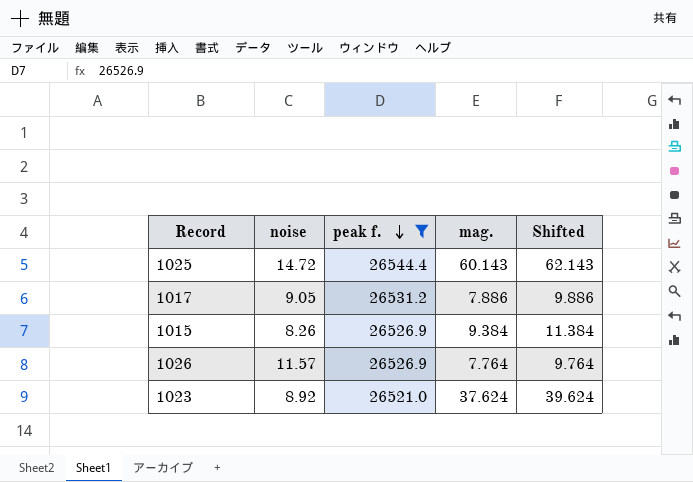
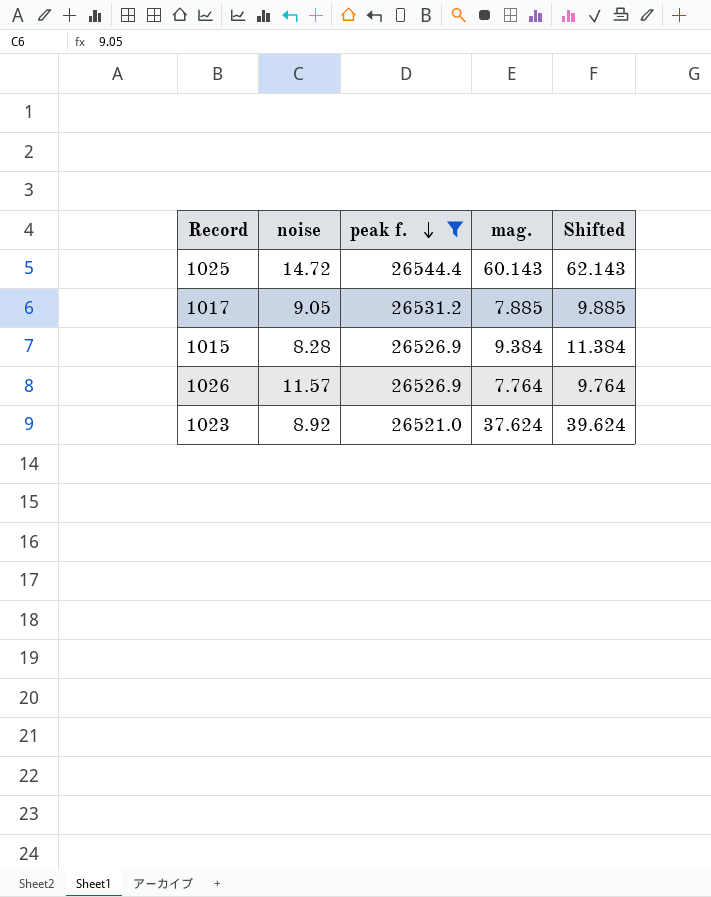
1017 | mag.: 7.886 -> 7.885
1017 | Shifted: 9.886 -> 9.885
1015 | noise: 8.26 -> 8.28

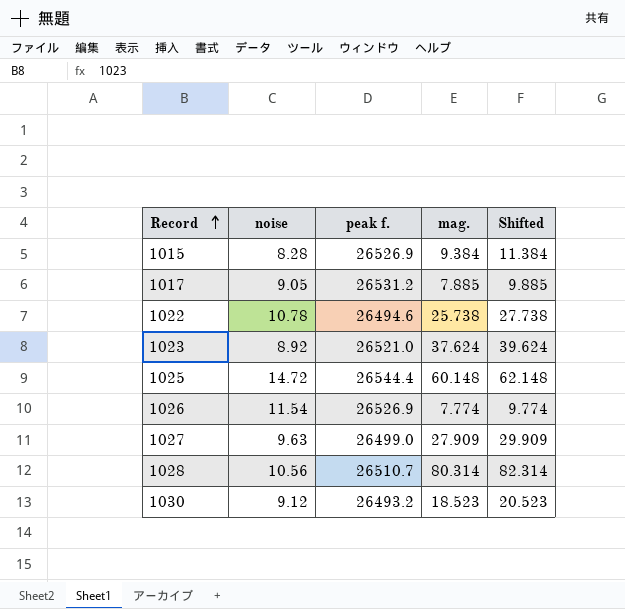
filter: peak f. >= 26521.0 -> none
row order: peak f. descending -> Record ascending
1025 | mag.: 60.143 -> 60.148
1025 | Shifted: 62.143 -> 62.148
1026 | noise: 11.57 -> 11.54
1026 | mag.: 7.764 -> 7.774
1026 | Shifted: 9.764 -> 9.774

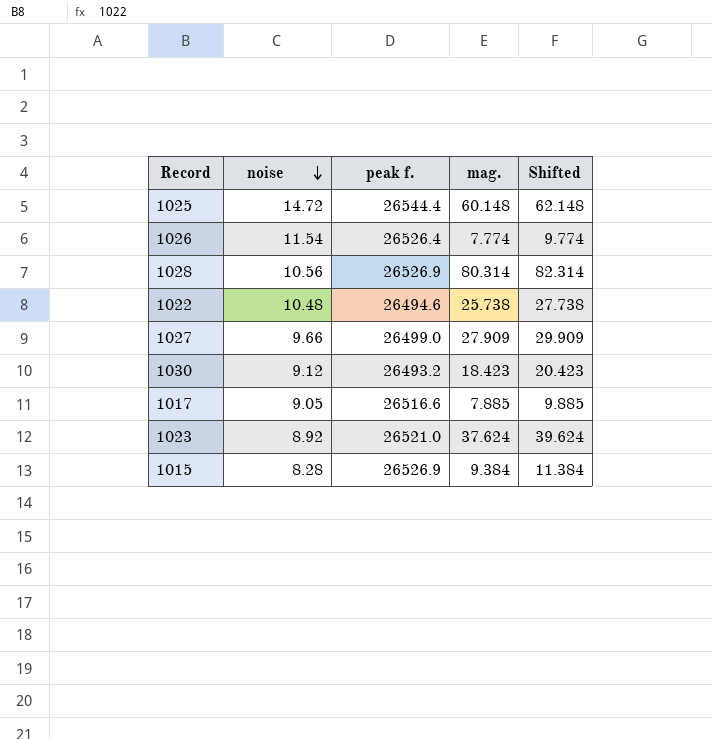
row order: Record ascending -> noise descending
1026 | peak f.: 26526.9 -> 26526.4
1028 | peak f.: 26510.7 -> 26526.9
1022 | noise: 10.78 -> 10.48
1027 | noise: 9.63 -> 9.66
1030 | mag.: 18.523 -> 18.423
1030 | Shifted: 20.523 -> 20.423
1017 | peak f.: 26531.2 -> 26516.6

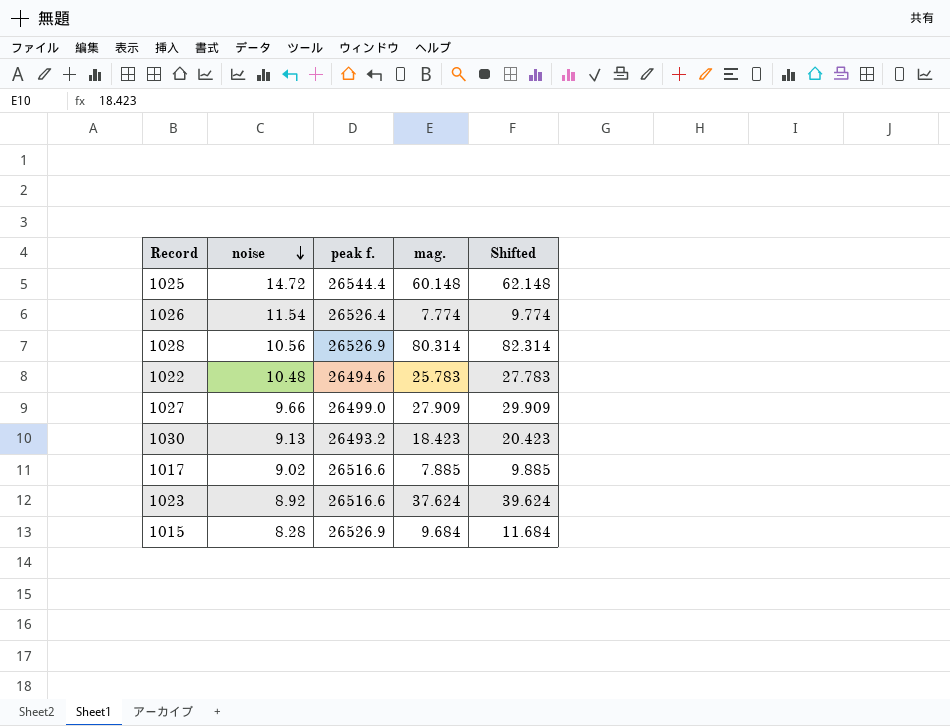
1022 | mag.: 25.738 -> 25.783
1022 | Shifted: 27.738 -> 27.783
1030 | noise: 9.12 -> 9.13
1017 | noise: 9.05 -> 9.02
1023 | peak f.: 26521.0 -> 26516.6
1015 | mag.: 9.384 -> 9.684
1015 | Shifted: 11.384 -> 11.684

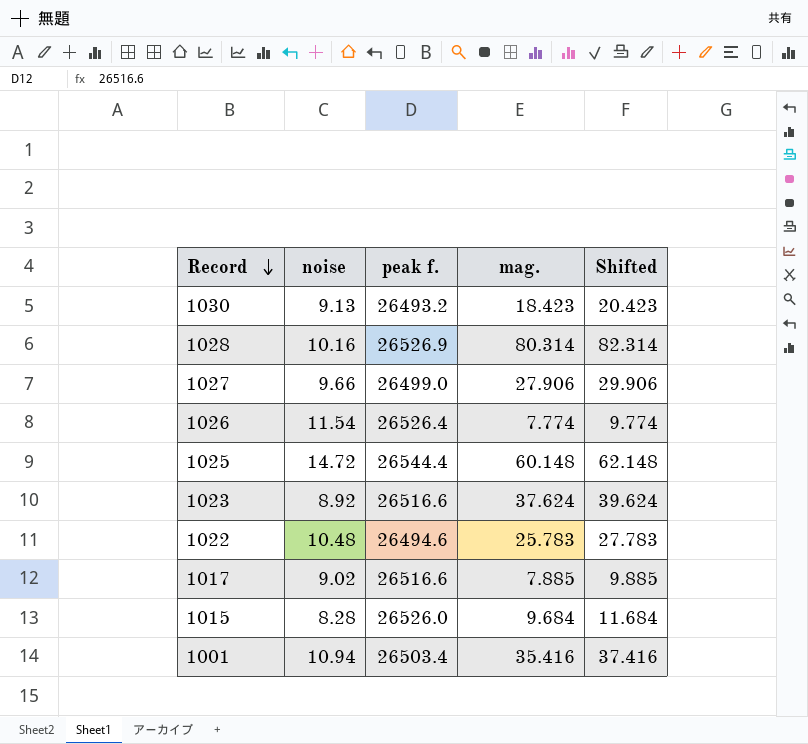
row order: noise descending -> Record descending
1028 | noise: 10.56 -> 10.16
1027 | mag.: 27.909 -> 27.906
1027 | Shifted: 29.909 -> 29.906
1015 | peak f.: 26526.9 -> 26526.0
row 1001: none -> 10.94 | 26503.4 | 35.416 | 37.416

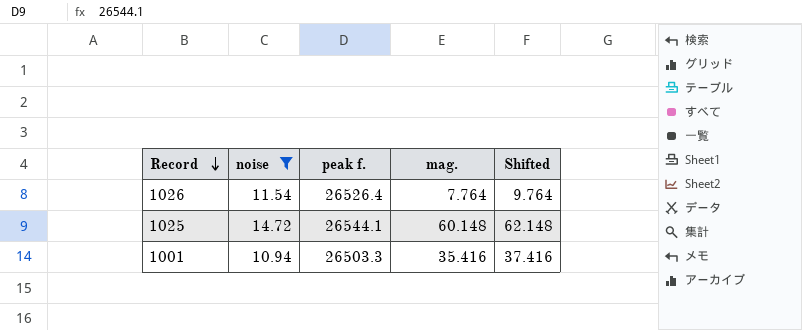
filter: none -> noise >= 10.94
1026 | mag.: 7.774 -> 7.764
1026 | Shifted: 9.774 -> 9.764
1025 | peak f.: 26544.4 -> 26544.1
1001 | peak f.: 26503.4 -> 26503.3

